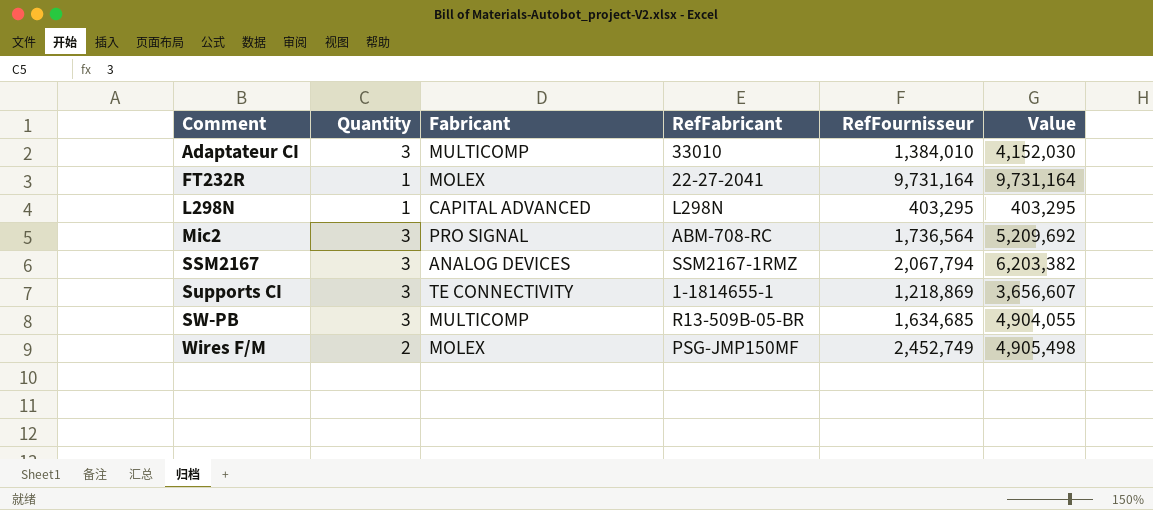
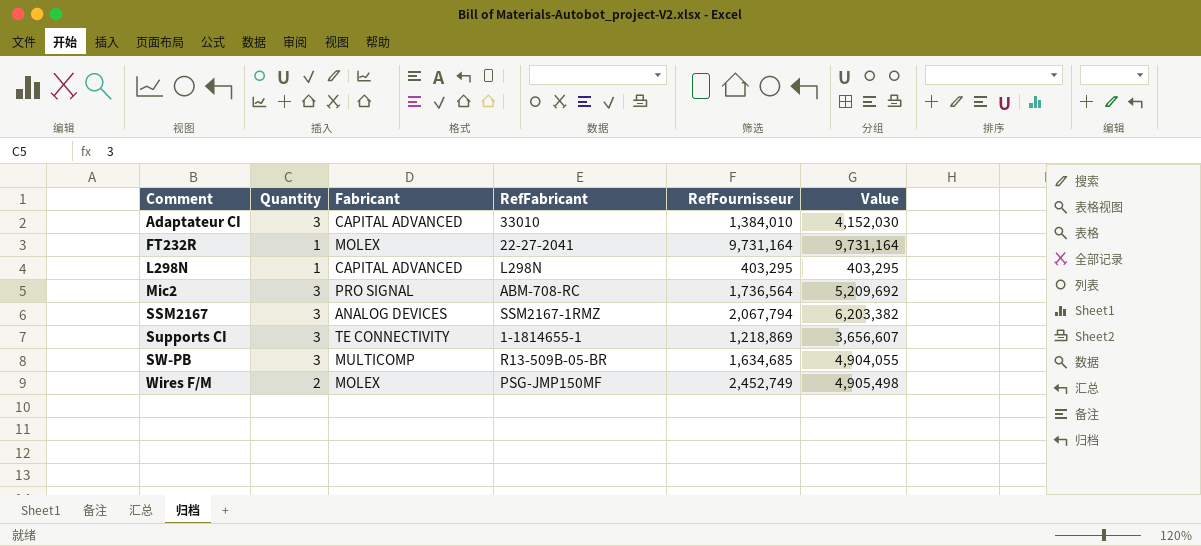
Adaptateur CI | Fabricant: MULTICOMP -> CAPITAL ADVANCED

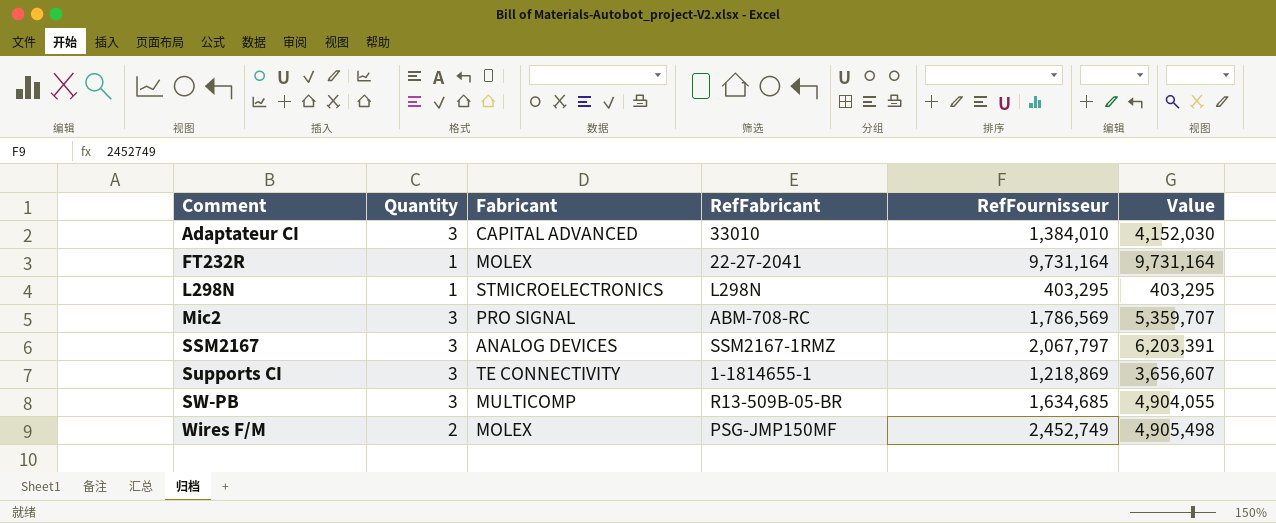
L298N | Fabricant: CAPITAL ADVANCED -> STMICROELECTRONICS
Mic2 | RefFournisseur: 1,736,564 -> 1,786,569
Mic2 | Value: 5,209,692 -> 5,359,707
SSM2167 | RefFournisseur: 2,067,794 -> 2,067,797
SSM2167 | Value: 6,203,382 -> 6,203,391

